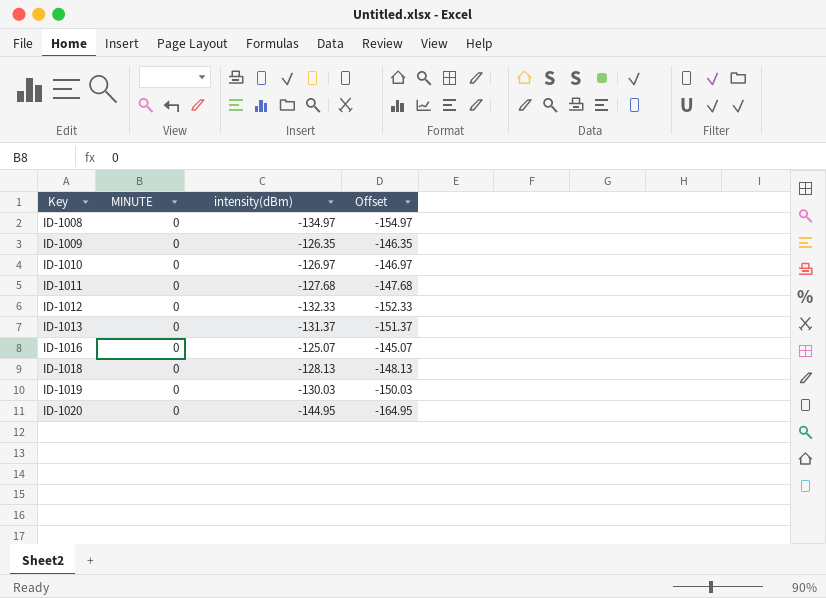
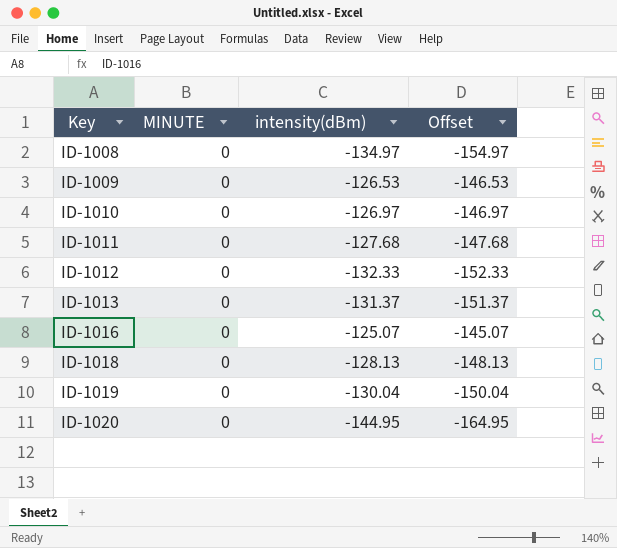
ID-1009 | intensity(dBm): -126.35 -> -126.53
ID-1009 | Offset: -146.35 -> -146.53
ID-1019 | intensity(dBm): -130.03 -> -130.04
ID-1019 | Offset: -150.03 -> -150.04

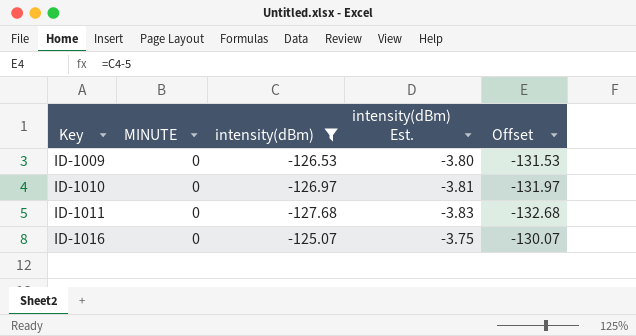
filter: none -> intensity(dBm) >= -127.68
column intensity(dBm) Est. | formula: none -> [intensity(dBm)] * 0.03
column Offset | formula: [intensity(dBm)] - 20 -> [intensity(dBm)] - 5

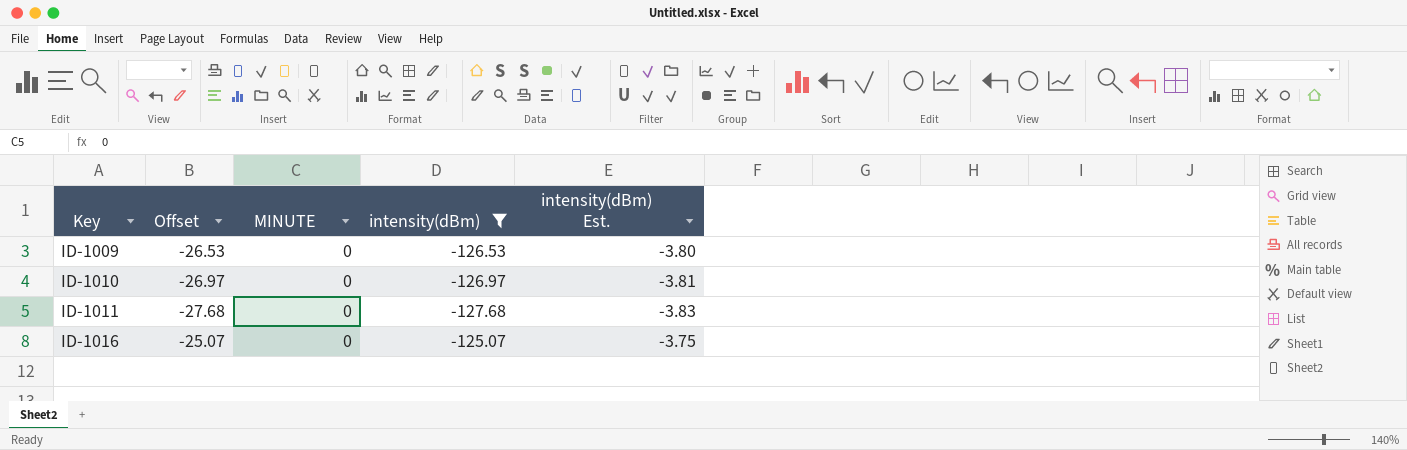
column Offset | formula: [intensity(dBm)] - 5 -> [intensity(dBm)] + 100
column Offset | position: 5 -> 2

